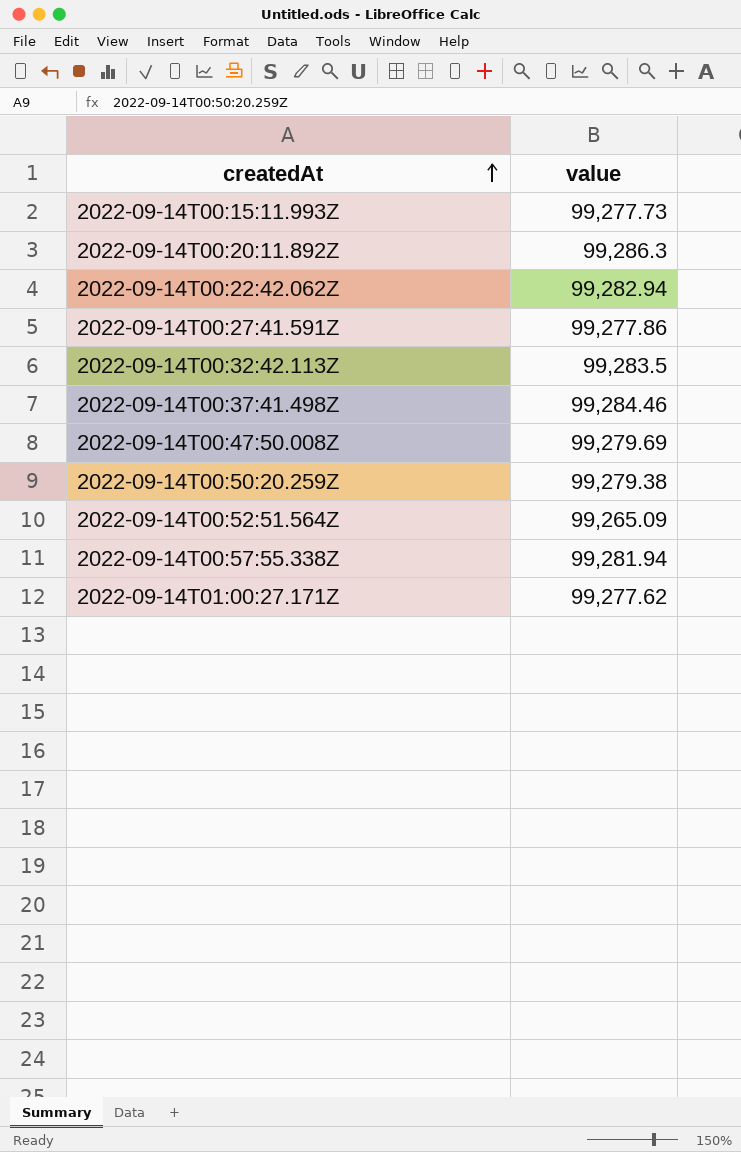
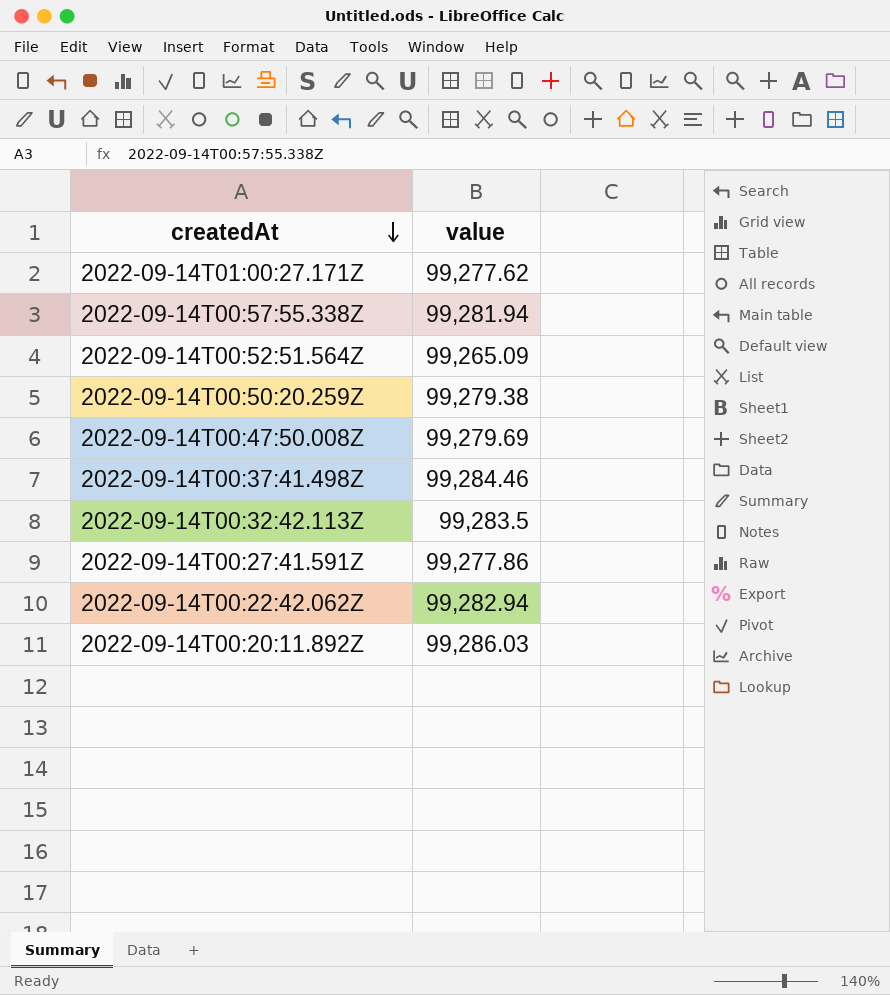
row order: createdAt ascending -> createdAt descending
row 2022-09-14T00:15:11.993Z: 99,277.73 -> none
2022-09-14T00:20:11.892Z | value: 99,286.3 -> 99,286.03

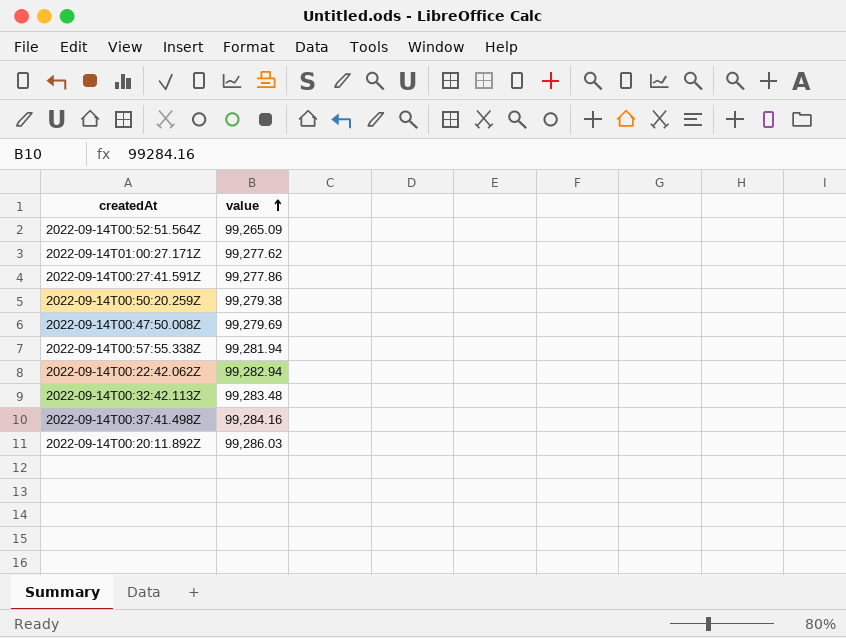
row order: createdAt descending -> value ascending
2022-09-14T00:32:42.113Z | value: 99,283.5 -> 99,283.48
2022-09-14T00:37:41.498Z | value: 99,284.46 -> 99,284.16

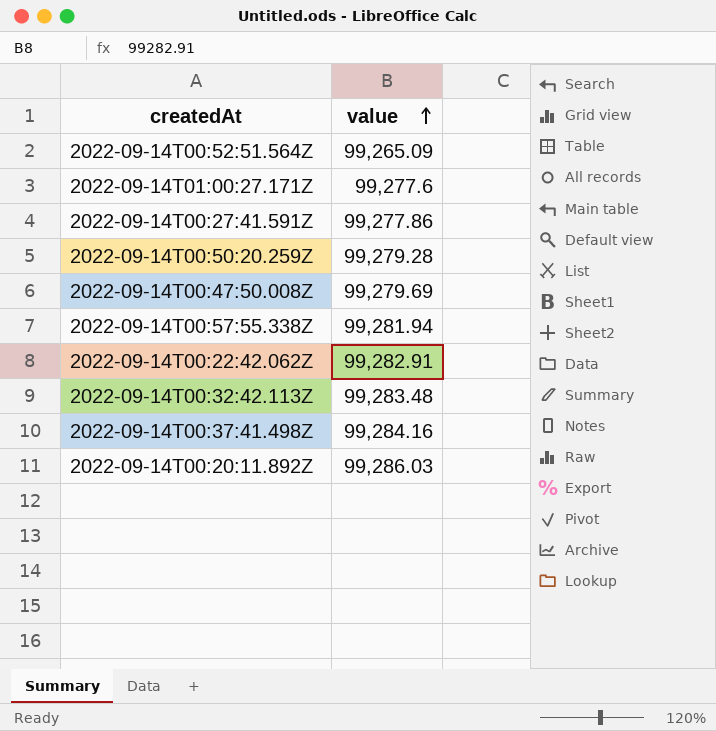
2022-09-14T01:00:27.171Z | value: 99,277.62 -> 99,277.6
2022-09-14T00:50:20.259Z | value: 99,279.38 -> 99,279.28
2022-09-14T00:22:42.062Z | value: 99,282.94 -> 99,282.91

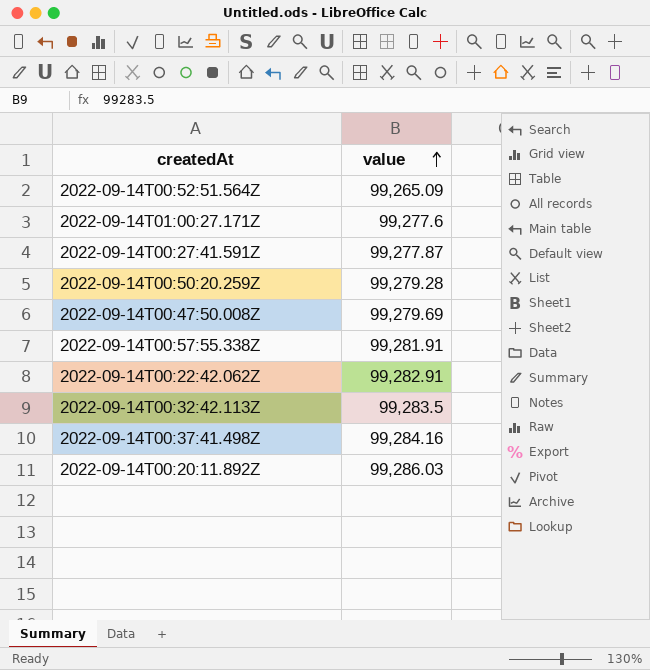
2022-09-14T00:27:41.591Z | value: 99,277.86 -> 99,277.87
2022-09-14T00:57:55.338Z | value: 99,281.94 -> 99,281.91
2022-09-14T00:32:42.113Z | value: 99,283.48 -> 99,283.5

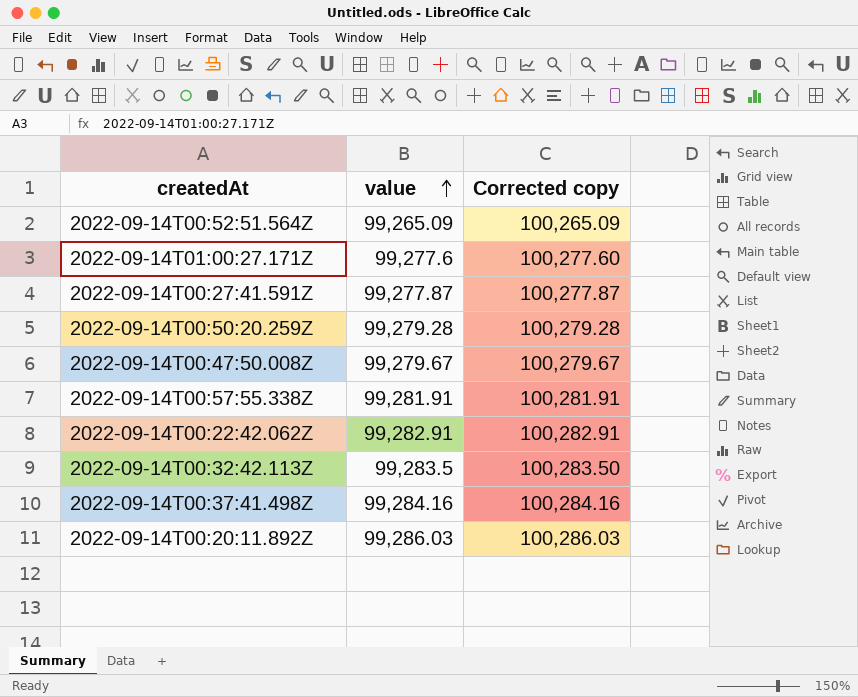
column Corrected copy | formula: none -> [value] + 1000
2022-09-14T00:47:50.008Z | value: 99,279.69 -> 99,279.67

